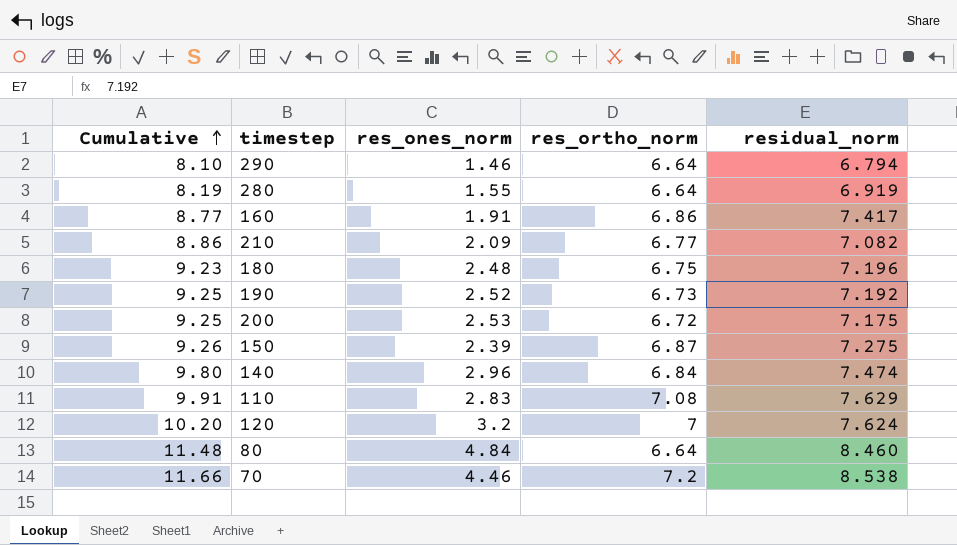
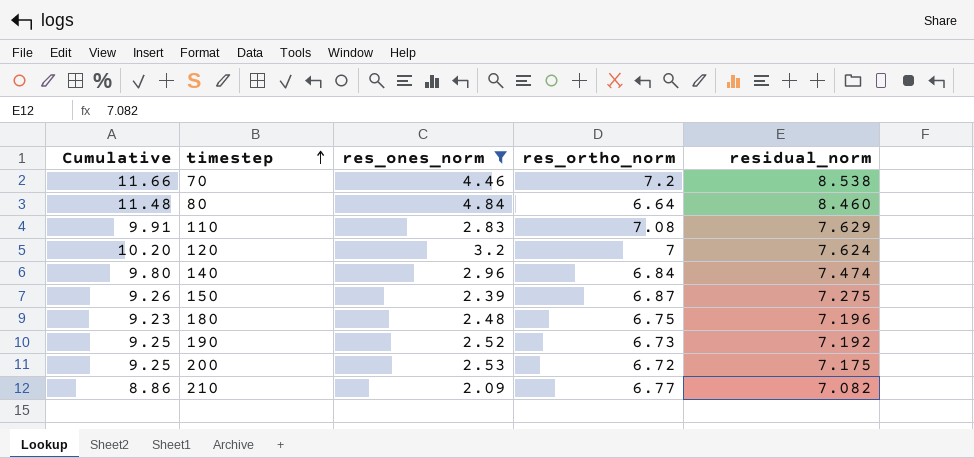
filter: none -> res_ones_norm >= 2.09
row order: Cumulative ascending -> timestep ascending

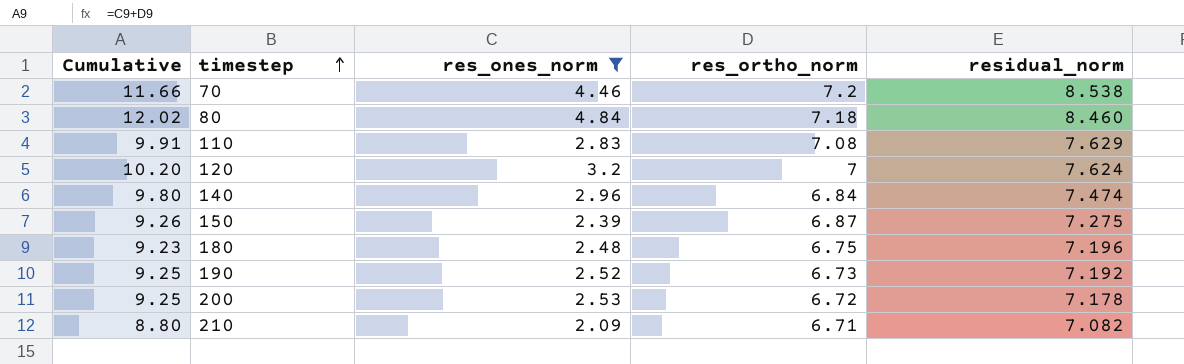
80 | Cumulative: 11.48 -> 12.02
80 | res_ortho_norm: 6.64 -> 7.18
200 | residual_norm: 7.175 -> 7.178
210 | Cumulative: 8.86 -> 8.80
210 | res_ortho_norm: 6.77 -> 6.71

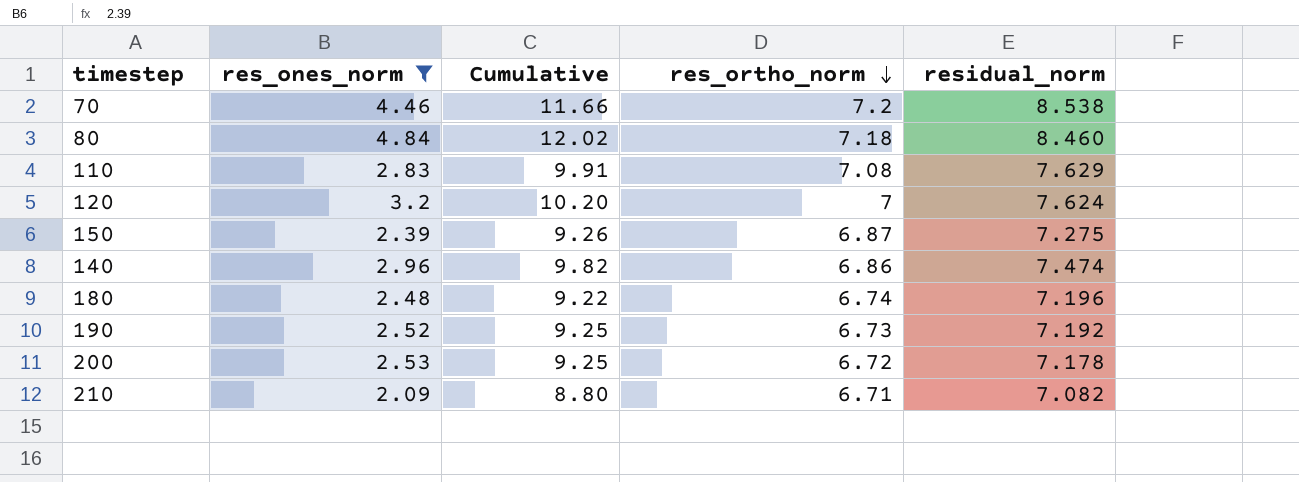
row order: timestep ascending -> res_ortho_norm descending
column Cumulative | position: 1 -> 3
140 | Cumulative: 9.80 -> 9.82
140 | res_ortho_norm: 6.84 -> 6.86
180 | Cumulative: 9.23 -> 9.22
180 | res_ortho_norm: 6.75 -> 6.74

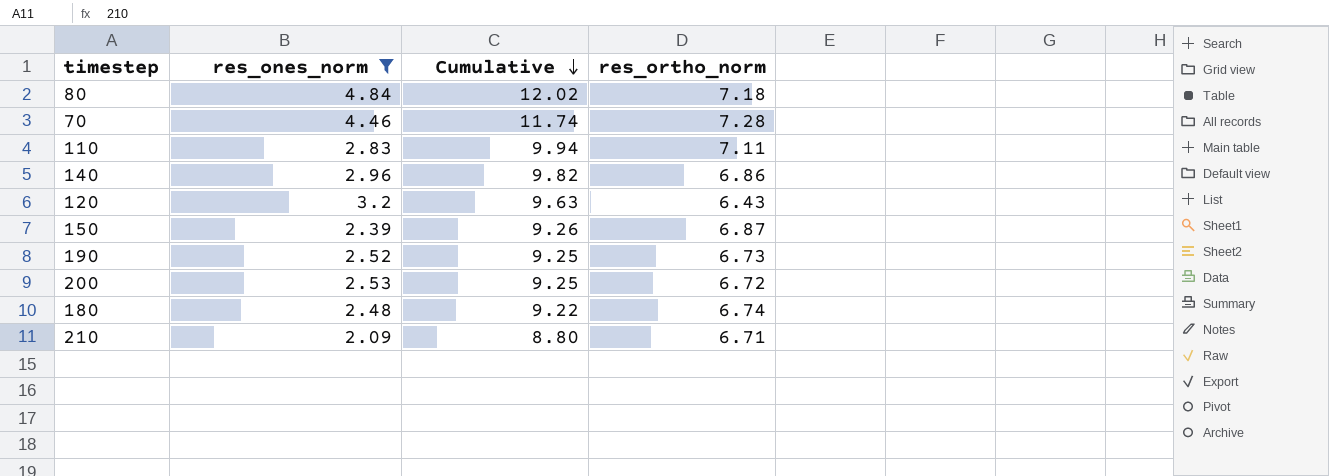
row order: res_ortho_norm descending -> Cumulative descending
column residual_norm | position: 5 -> none
70 | Cumulative: 11.66 -> 11.74
70 | res_ortho_norm: 7.2 -> 7.28
110 | Cumulative: 9.91 -> 9.94
110 | res_ortho_norm: 7.08 -> 7.11
120 | Cumulative: 10.20 -> 9.63
120 | res_ortho_norm: 7 -> 6.43

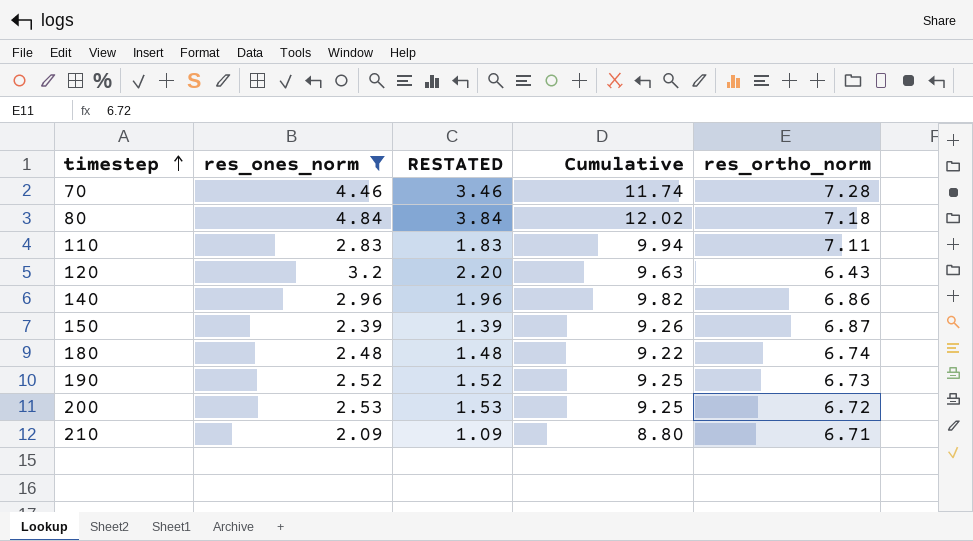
row order: Cumulative descending -> timestep ascending
column RESTATED | formula: none -> [res_ones_norm] - 1

